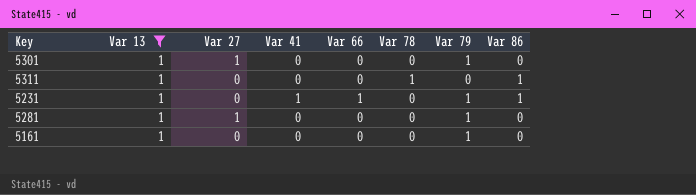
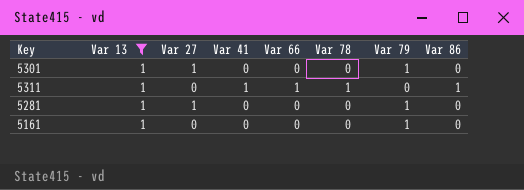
row 5231: 1 | 0 | 1 | 1 | 0 | 1 | 1 -> none
5311 | Var 41: 0 -> 1
5311 | Var 66: 0 -> 1

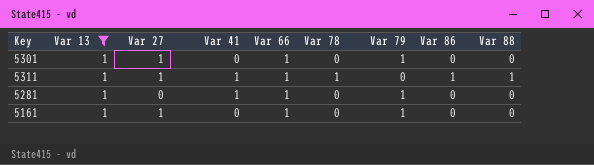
column Var 88 | position: none -> 9
5301 | Var 66: 0 -> 1
5311 | Var 27: 0 -> 1
5281 | Var 27: 1 -> 0
5281 | Var 41: 0 -> 1
5281 | Var 66: 0 -> 1
5161 | Var 27: 0 -> 1
5161 | Var 66: 0 -> 1

